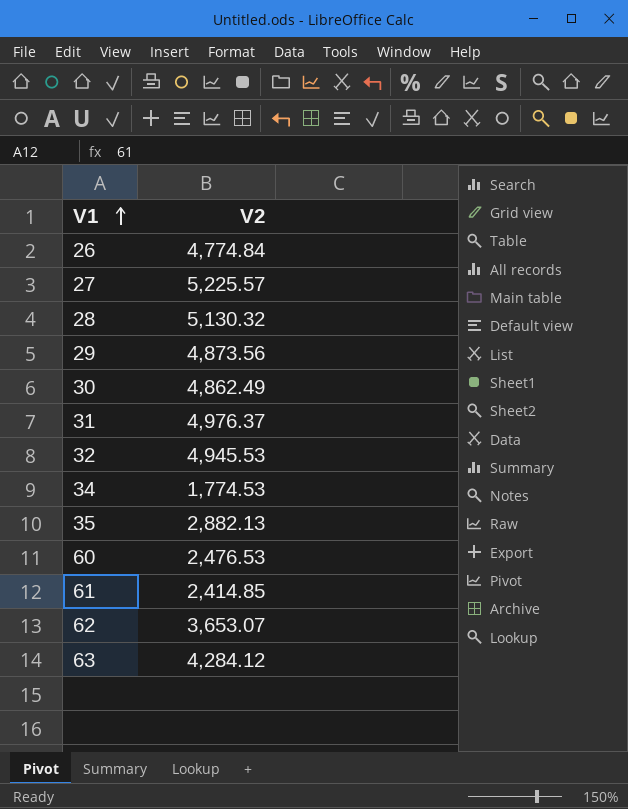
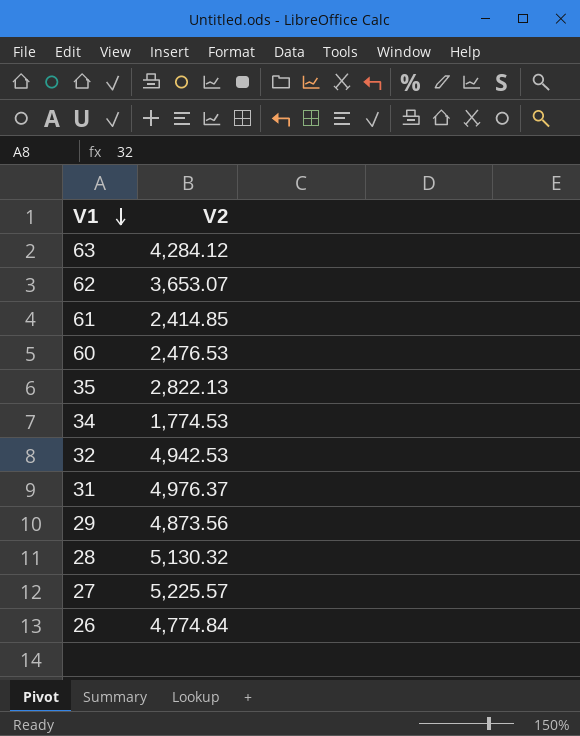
row order: V1 ascending -> V1 descending
row 30: 4,862.49 -> none
35 | V2: 2,882.13 -> 2,822.13
32 | V2: 4,945.53 -> 4,942.53

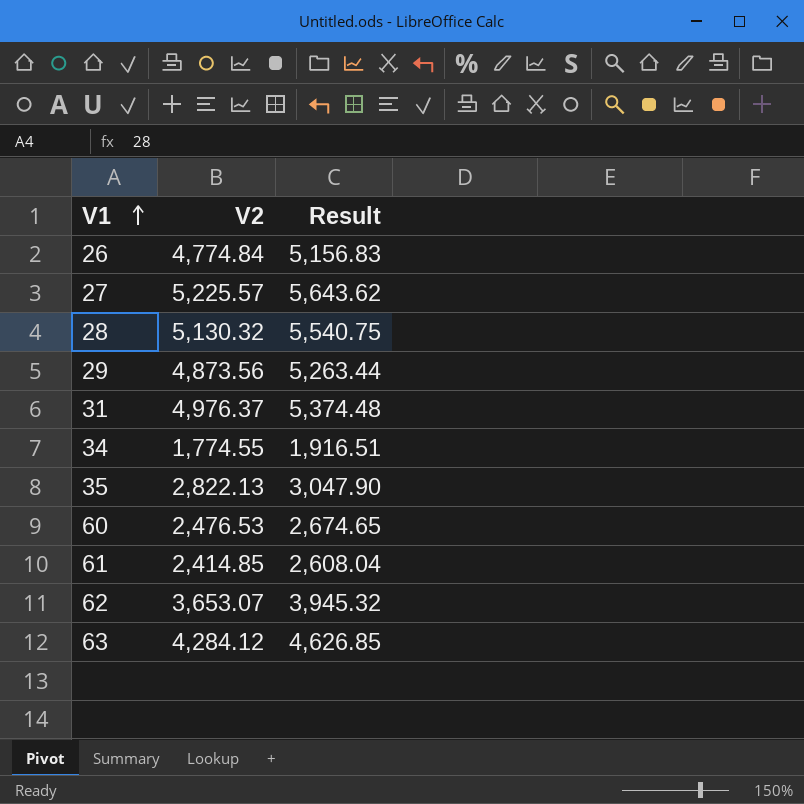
row order: V1 descending -> V1 ascending
column Result | formula: none -> [V2] * 1.08
row 32: 4,942.53 -> none
34 | V2: 1,774.53 -> 1,774.55

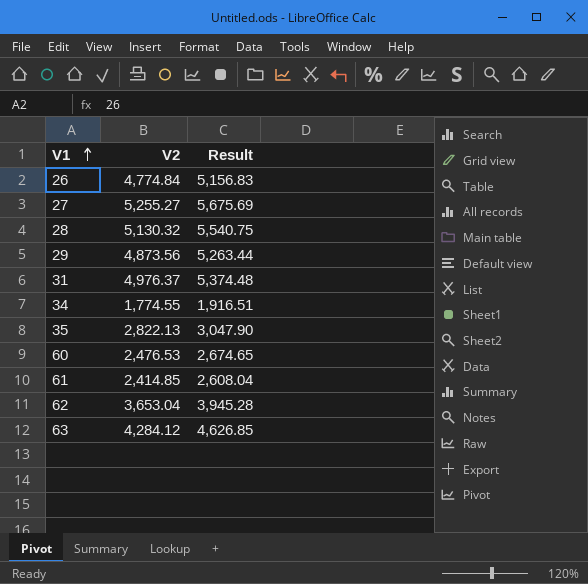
27 | V2: 5,225.57 -> 5,255.27
27 | Result: 5,643.62 -> 5,675.69
62 | V2: 3,653.07 -> 3,653.04
62 | Result: 3,945.32 -> 3,945.28

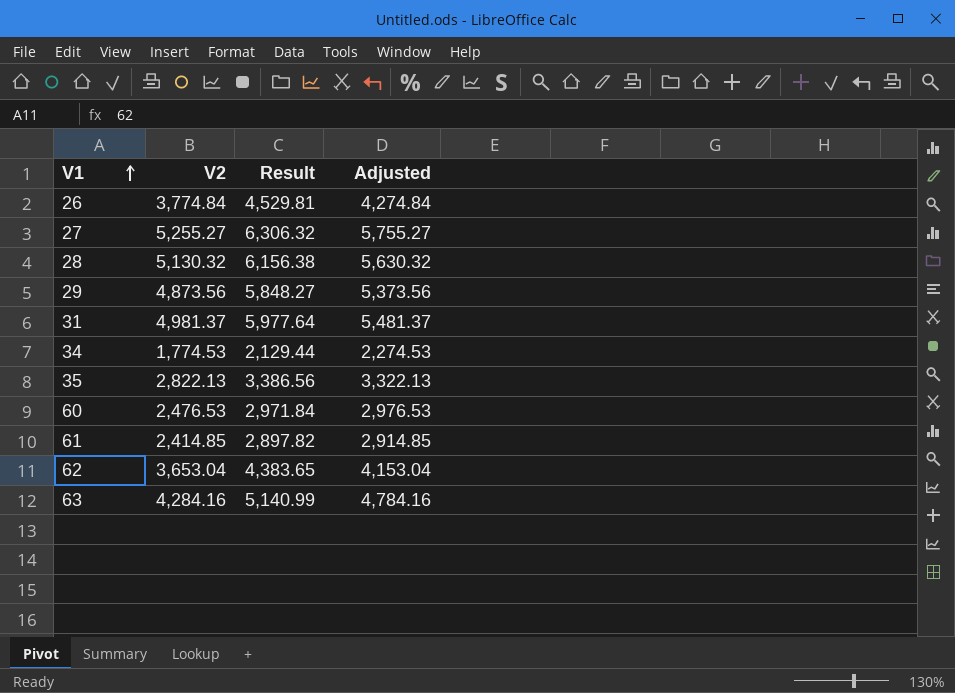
column Result | formula: [V2] * 1.08 -> [V2] * 1.2
column Adjusted | formula: none -> [V2] + 500
26 | V2: 4,774.84 -> 3,774.84
31 | V2: 4,976.37 -> 4,981.37
34 | V2: 1,774.55 -> 1,774.53
63 | V2: 4,284.12 -> 4,284.16

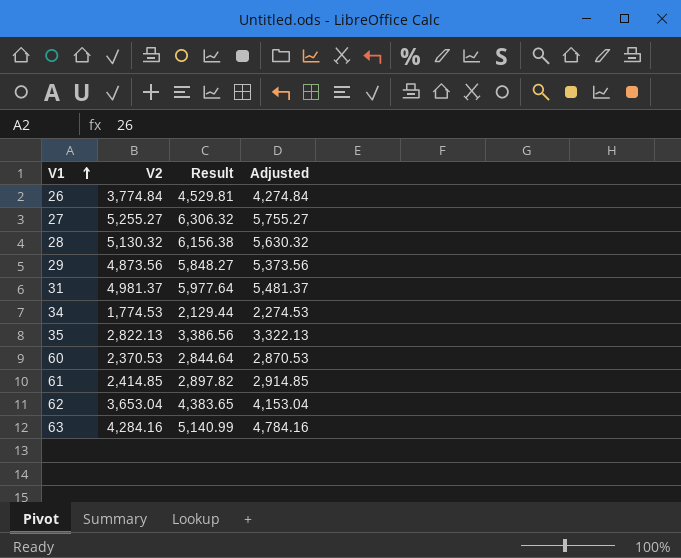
60 | V2: 2,476.53 -> 2,370.53
60 | Result: 2,971.84 -> 2,844.64
60 | Adjusted: 2,976.53 -> 2,870.53

